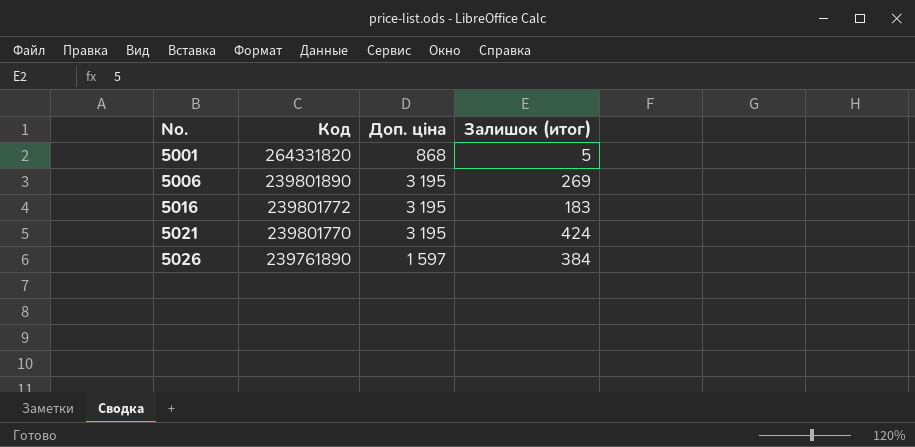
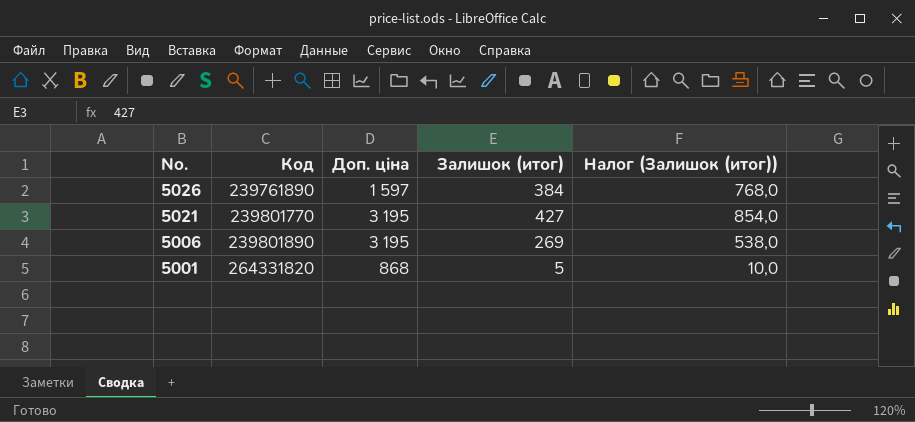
row order: No. ascending -> No. descending
column Налог (Залишок (итог)) | formula: none -> [Залишок (итог)] * 2
row 5016: 239801772 | 3 195 | 183 -> none
5021 | Залишок (итог): 424 -> 427

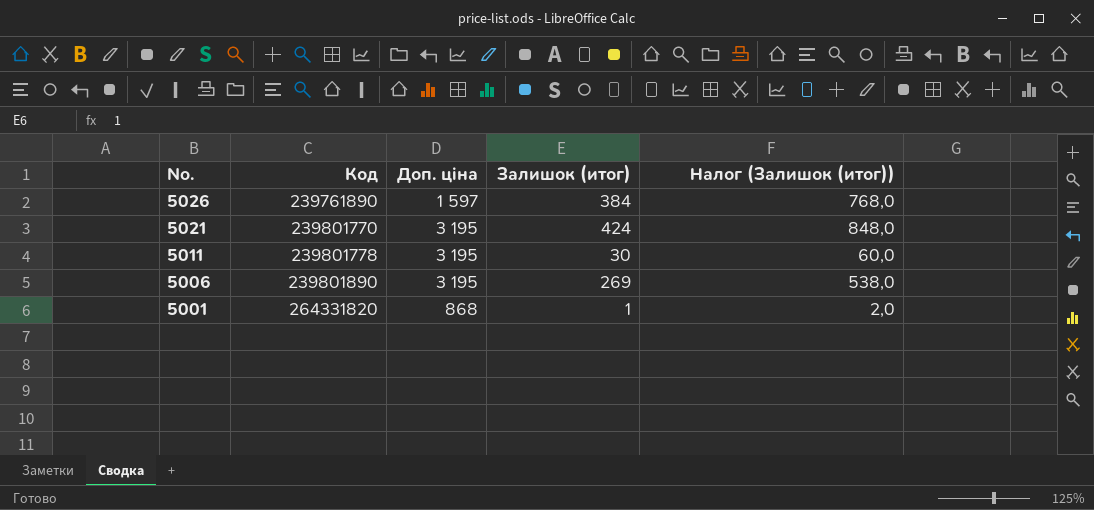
5021 | Залишок (итог): 427 -> 424
5021 | Налог (Залишок (итог)): 854,0 -> 848,0
row 5011: none -> 239801778 | 3 195 | 30 | 60,0
5001 | Залишок (итог): 5 -> 1
5001 | Налог (Залишок (итог)): 10,0 -> 2,0

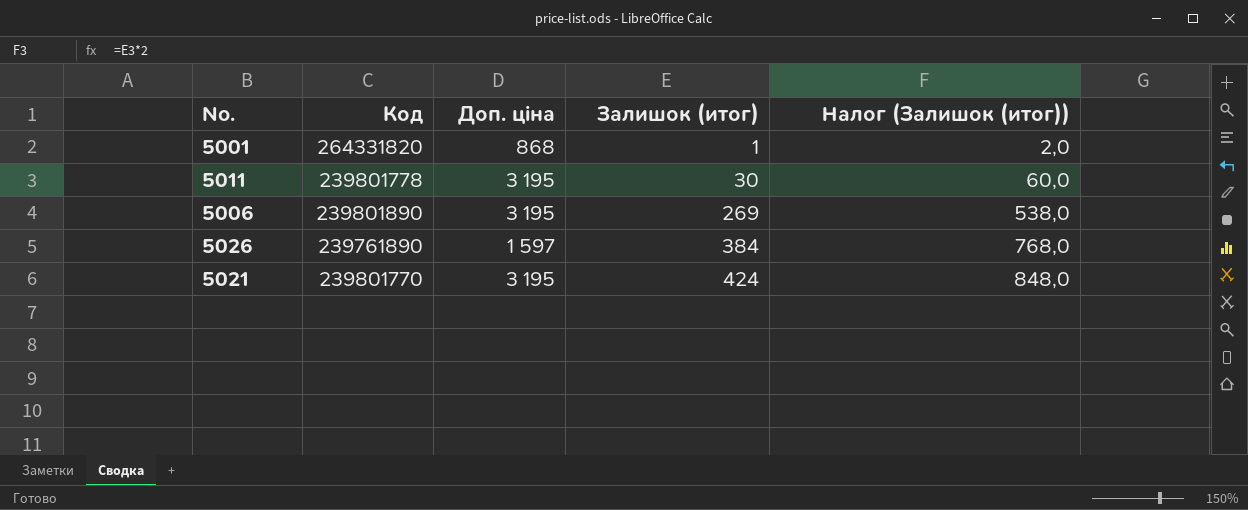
row order: No. descending -> Залишок (итог) ascending

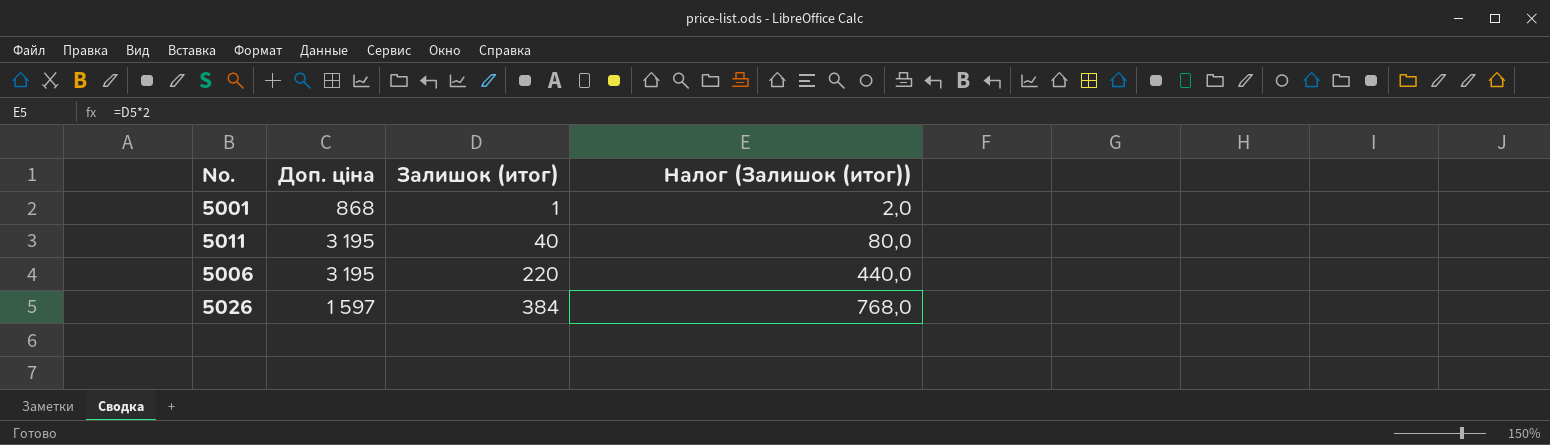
column Код | position: 2 -> none
row 5021: 239801770 | 3 195 | 424 | 848,0 -> none
5011 | Залишок (итог): 30 -> 40
5011 | Налог (Залишок (итог)): 60,0 -> 80,0
5006 | Залишок (итог): 269 -> 220
5006 | Налог (Залишок (итог)): 538,0 -> 440,0

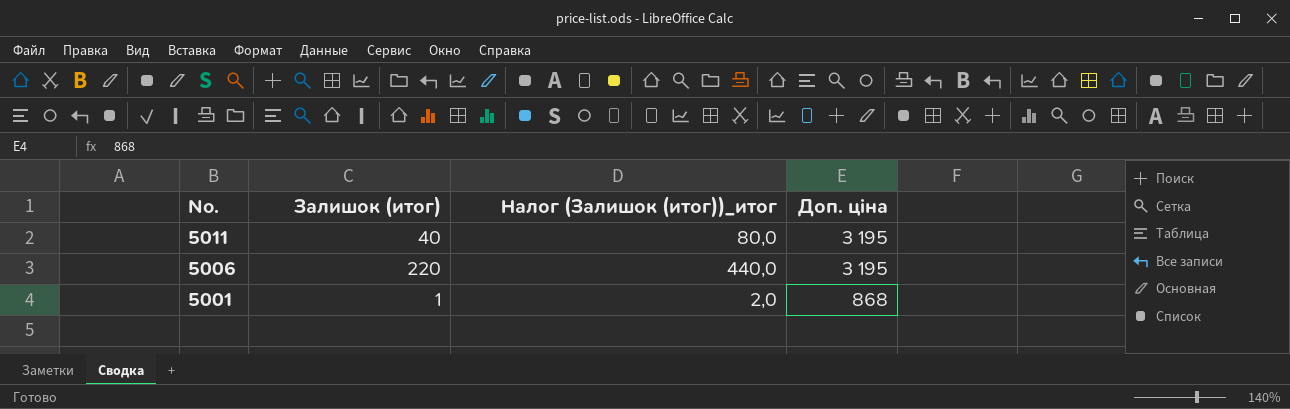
row order: Залишок (итог) ascending -> No. descending
column name: Налог (Залишок (итог)) -> Налог (Залишок (итог))_итог
column Доп. ціна | position: 2 -> 4
row 5026: 1 597 | 384 | 768,0 -> none

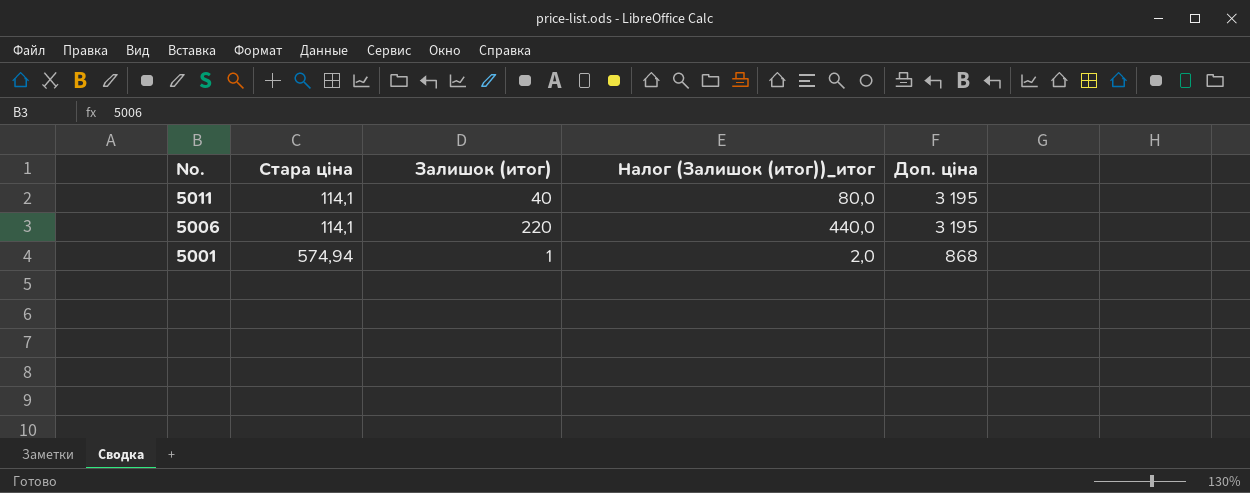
column Стара ціна | position: none -> 2

